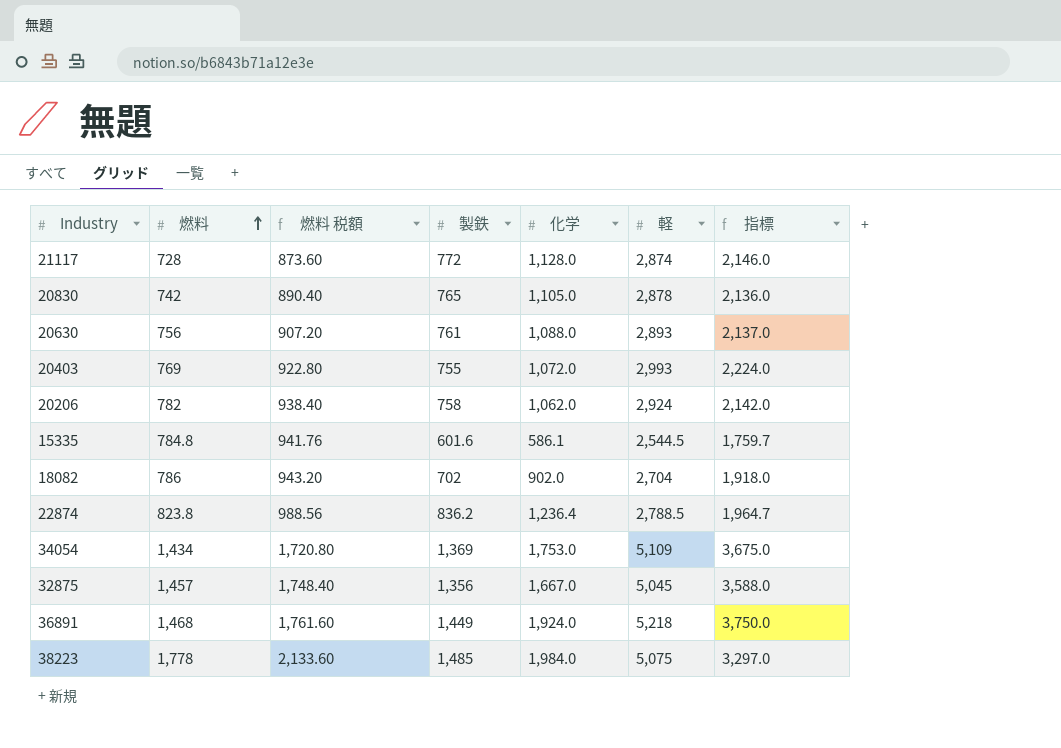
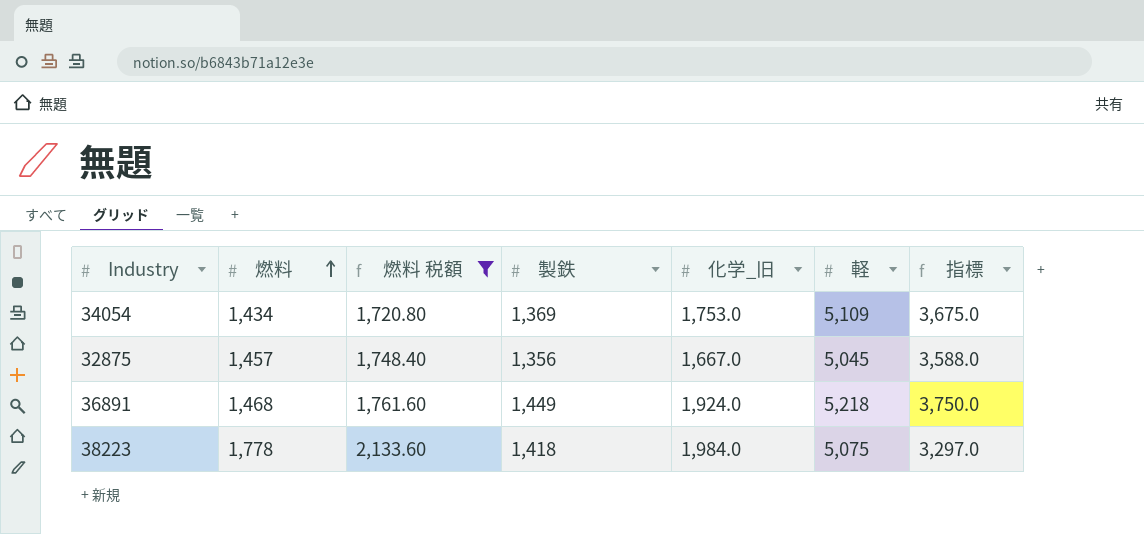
filter: none -> 燃料 税額 >= 1,720.80
column name: 化学 -> 化学_旧
38223 | 製鉄: 1,485 -> 1,418

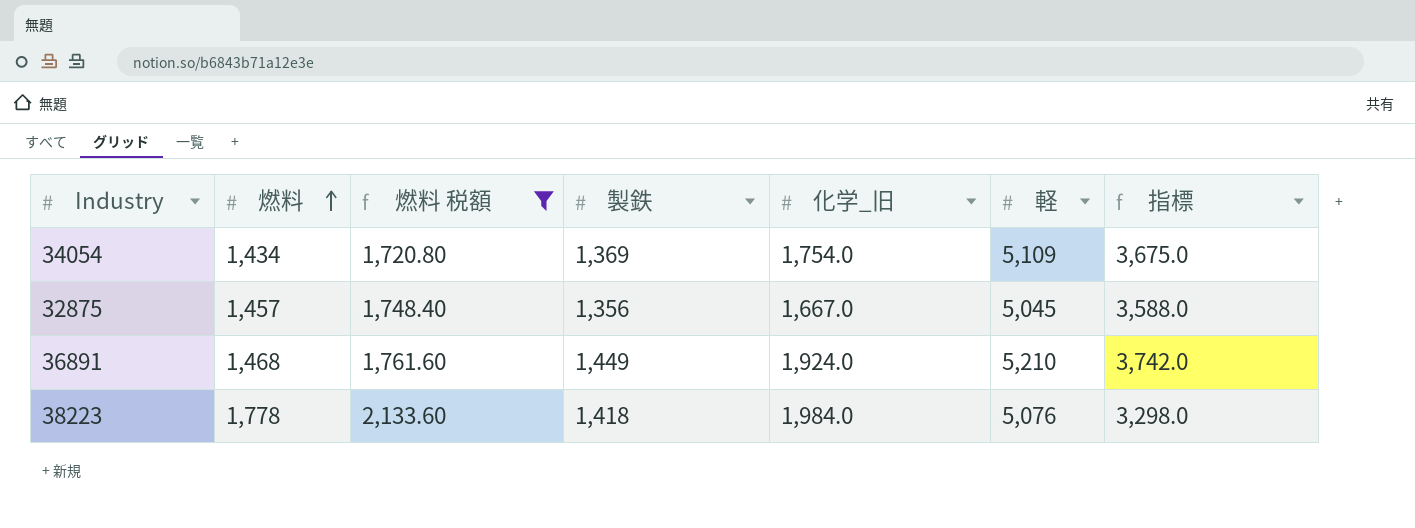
34054 | 化学_旧: 1,753.0 -> 1,754.0
36891 | 軽: 5,218 -> 5,210
36891 | 指標: 3,750.0 -> 3,742.0
38223 | 軽: 5,075 -> 5,076
38223 | 指標: 3,297.0 -> 3,298.0

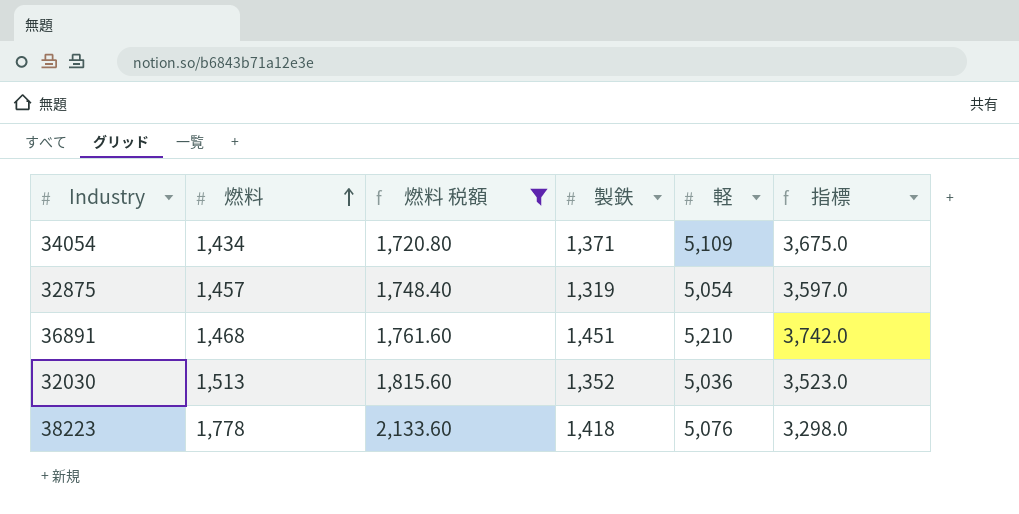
column 化学_旧 | position: 5 -> none
34054 | 製鉄: 1,369 -> 1,371
32875 | 製鉄: 1,356 -> 1,319
32875 | 軽: 5,045 -> 5,054
32875 | 指標: 3,588.0 -> 3,597.0
36891 | 製鉄: 1,449 -> 1,451
row 32030: none -> 1,513 | 1,815.60 | 1,352 | 5,036 | 3,523.0

